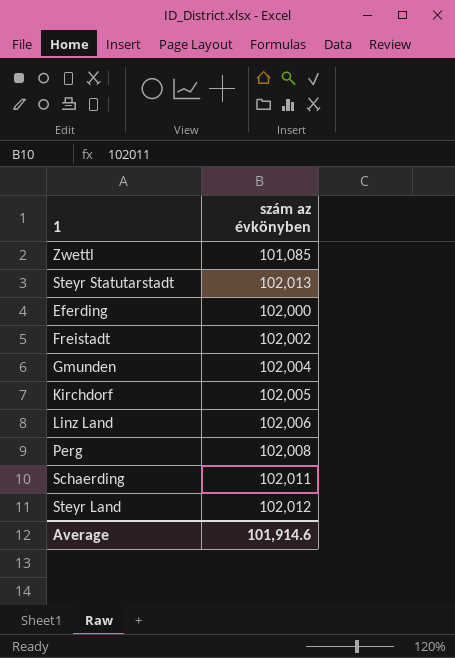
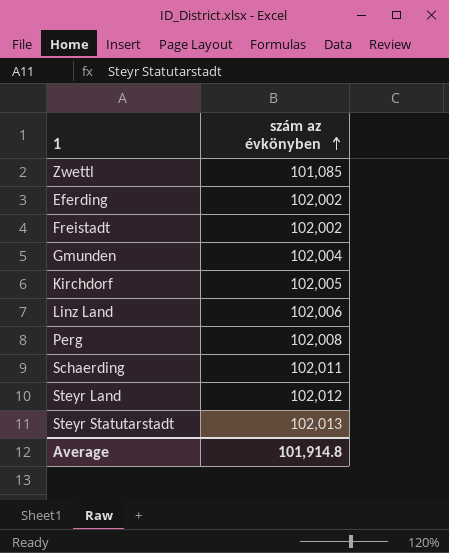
row order: none -> szám az évkönyben ascending
Eferding | szám az évkönyben: 102,000 -> 102,002
Average | szám az évkönyben: 101,914.6 -> 101,914.8

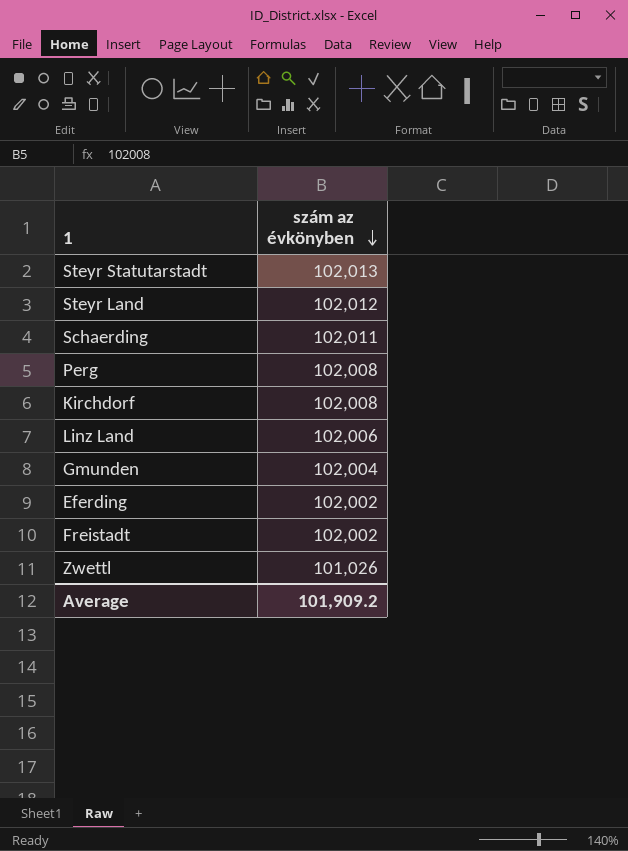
row order: szám az évkönyben ascending -> szám az évkönyben descending
Kirchdorf | szám az évkönyben: 102,005 -> 102,008
Zwettl | szám az évkönyben: 101,085 -> 101,026
Average | szám az évkönyben: 101,914.8 -> 101,909.2

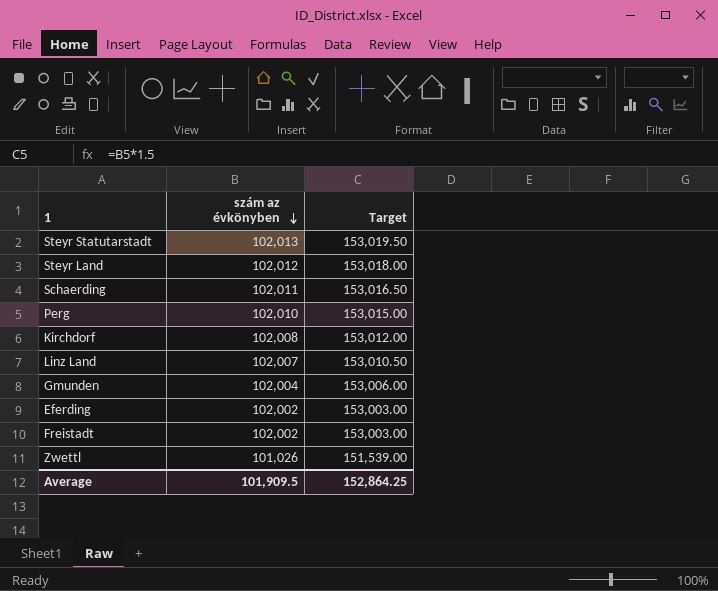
column Target | formula: none -> [szám az évkönyben] * 1.5
Perg | szám az évkönyben: 102,008 -> 102,010
Linz Land | szám az évkönyben: 102,006 -> 102,007
Average | szám az évkönyben: 101,909.2 -> 101,909.5

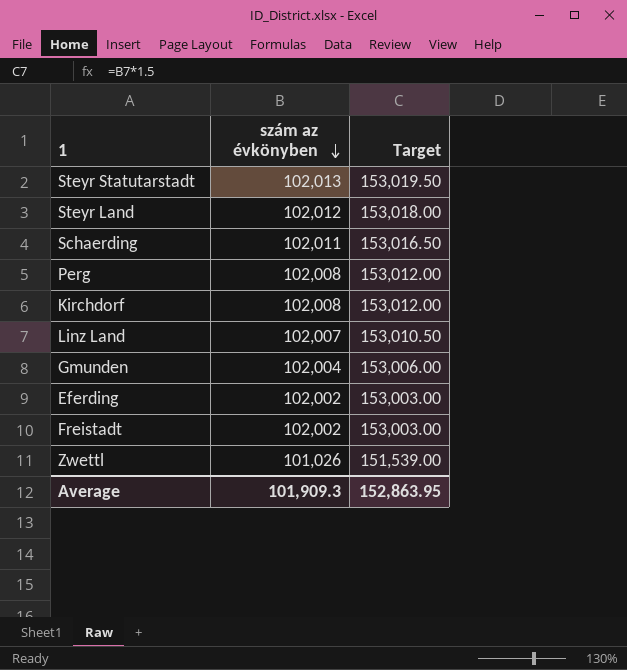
Perg | szám az évkönyben: 102,010 -> 102,008
Perg | Target: 153,015.00 -> 153,012.00
Average | szám az évkönyben: 101,909.5 -> 101,909.3
Average | Target: 152,864.25 -> 152,863.95

